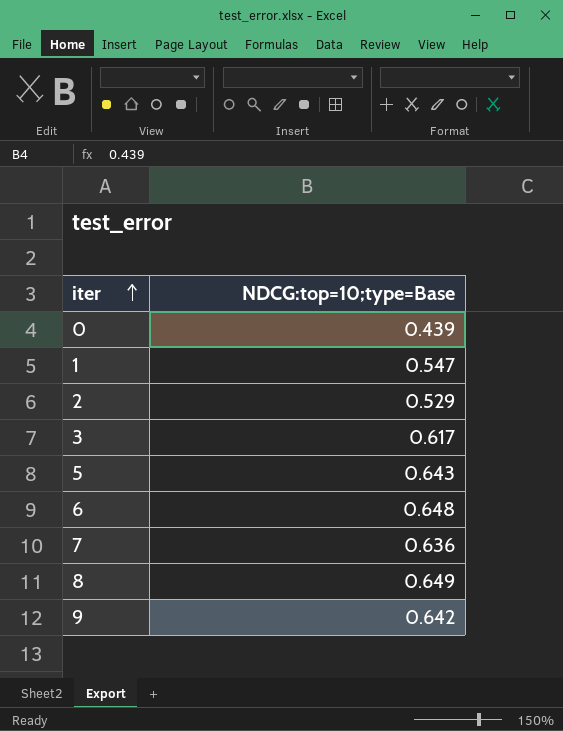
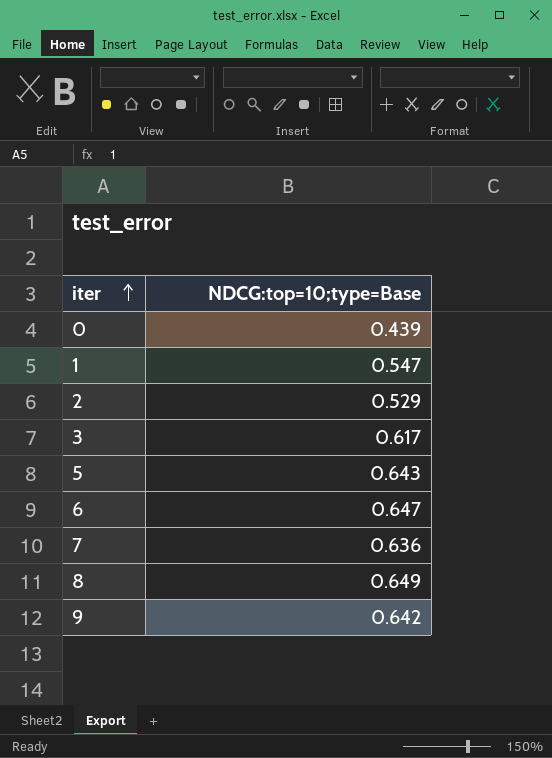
6 | NDCG:top=10;type=Base: 0.648 -> 0.647

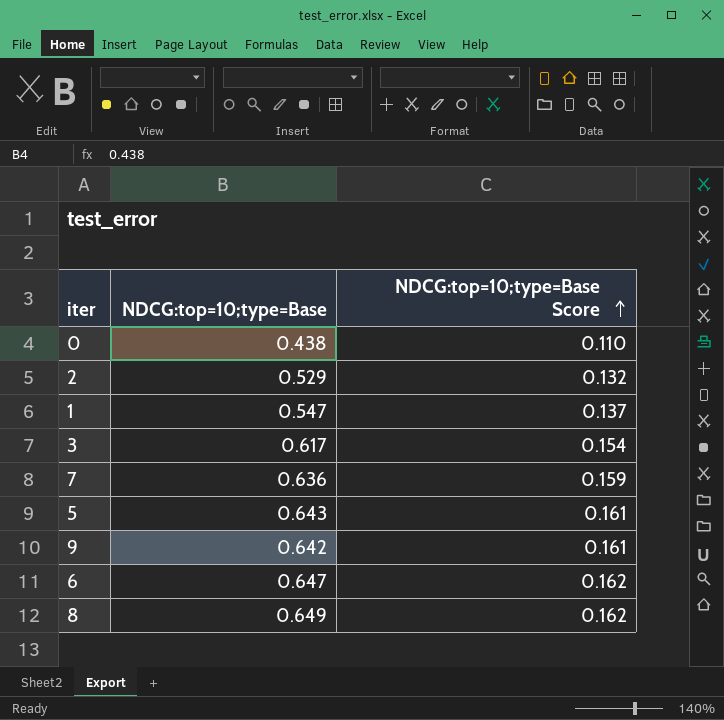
row order: iter ascending -> NDCG:top=10;type=Base Score ascending
column NDCG:top=10;type=Base Score | formula: none -> [NDCG:top=10;type=Base] * 0.25
0 | NDCG:top=10;type=Base: 0.439 -> 0.438

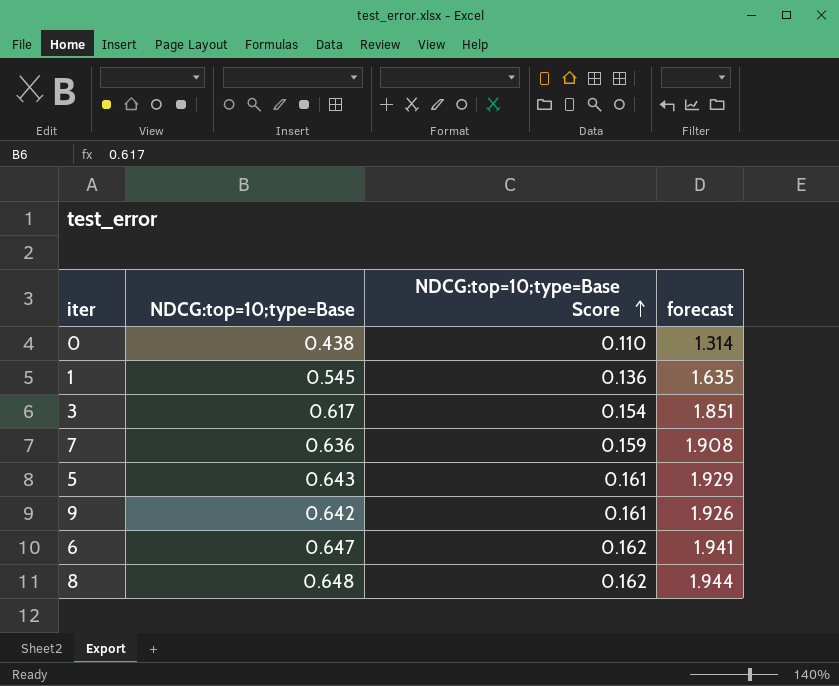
column forecast | formula: none -> [NDCG:top=10;type=Base] * 3
row 2: 0.529 | 0.132 -> none
1 | NDCG:top=10;type=Base: 0.547 -> 0.545
1 | NDCG:top=10;type=Base Score: 0.137 -> 0.136
8 | NDCG:top=10;type=Base: 0.649 -> 0.648

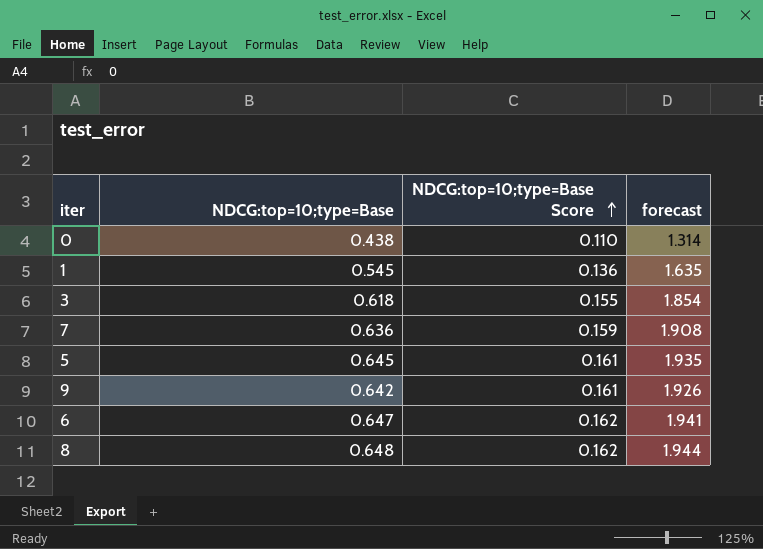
3 | NDCG:top=10;type=Base: 0.617 -> 0.618
3 | NDCG:top=10;type=Base Score: 0.154 -> 0.155
3 | forecast: 1.851 -> 1.854
5 | NDCG:top=10;type=Base: 0.643 -> 0.645
5 | forecast: 1.929 -> 1.935

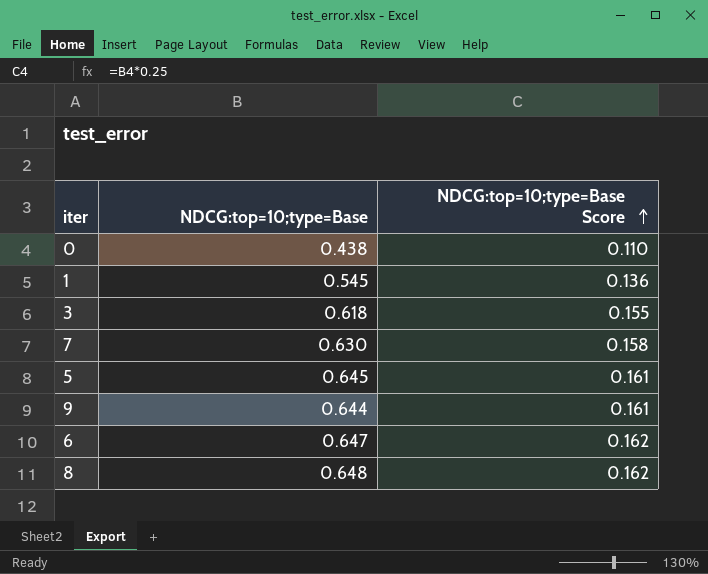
column forecast | formula: [NDCG:top=10;type=Base] * 3 -> none
7 | NDCG:top=10;type=Base: 0.636 -> 0.630
7 | NDCG:top=10;type=Base Score: 0.159 -> 0.158
9 | NDCG:top=10;type=Base: 0.642 -> 0.644

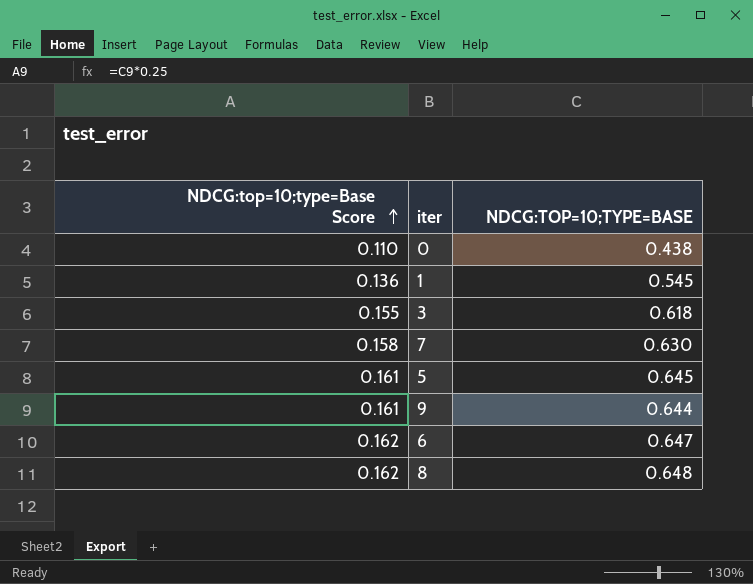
column NDCG:top=10;type=Base Score | position: 3 -> 1
column name: NDCG:top=10;type=Base -> NDCG:TOP=10;TYPE=BASE

